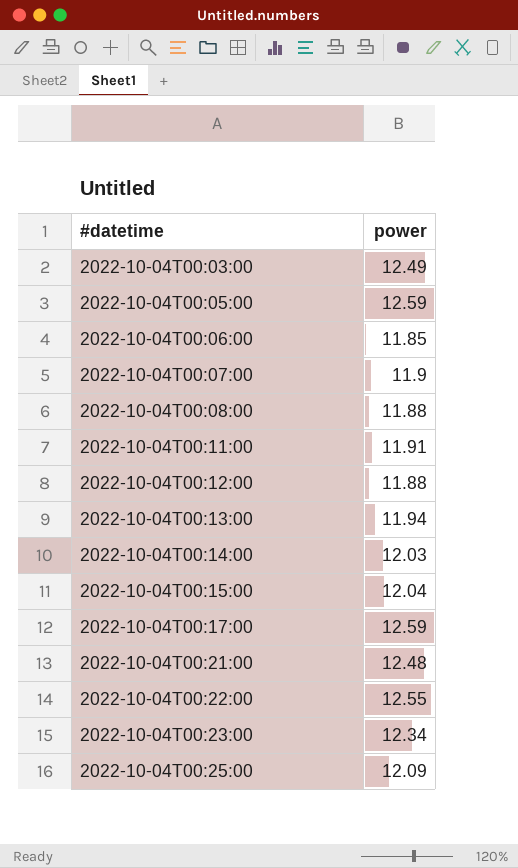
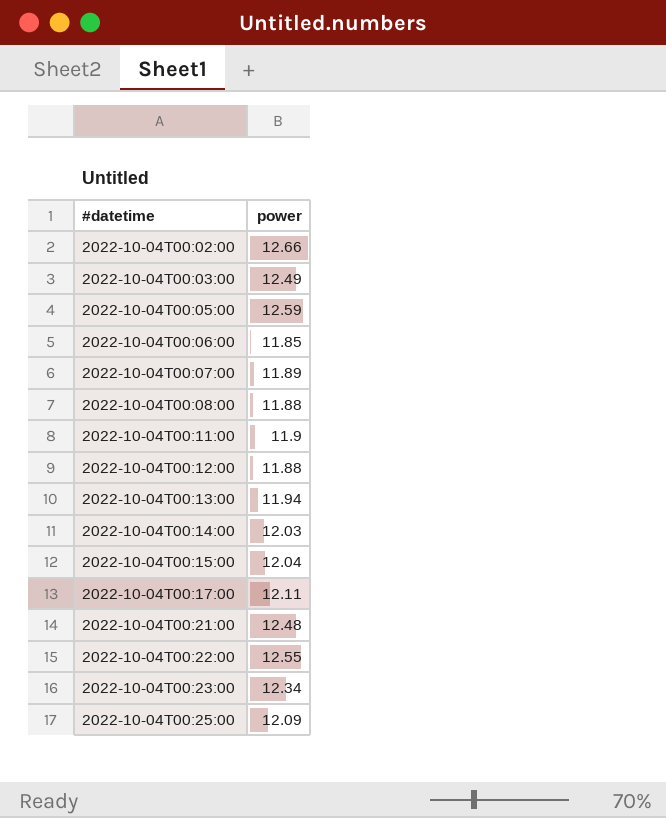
row 2022-10-04T00:02:00: none -> 12.66
2022-10-04T00:07:00 | power: 11.9 -> 11.89
2022-10-04T00:11:00 | power: 11.91 -> 11.9
2022-10-04T00:17:00 | power: 12.59 -> 12.11

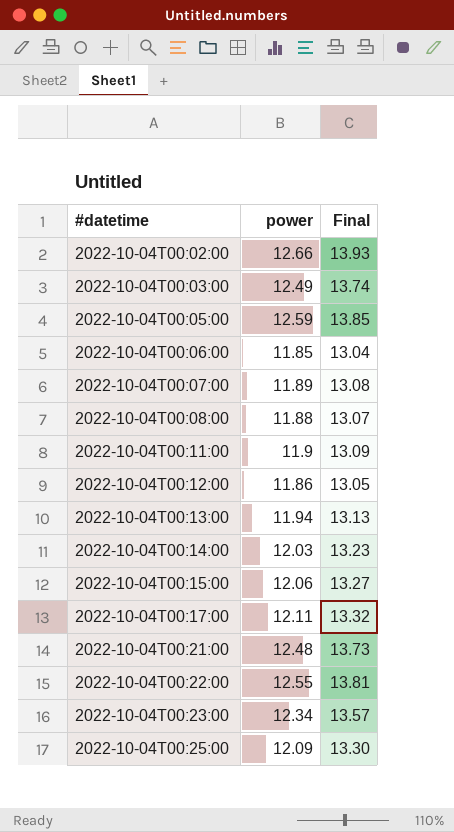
column Final | formula: none -> [power] * 1.1
2022-10-04T00:12:00 | power: 11.88 -> 11.86
2022-10-04T00:15:00 | power: 12.04 -> 12.06

